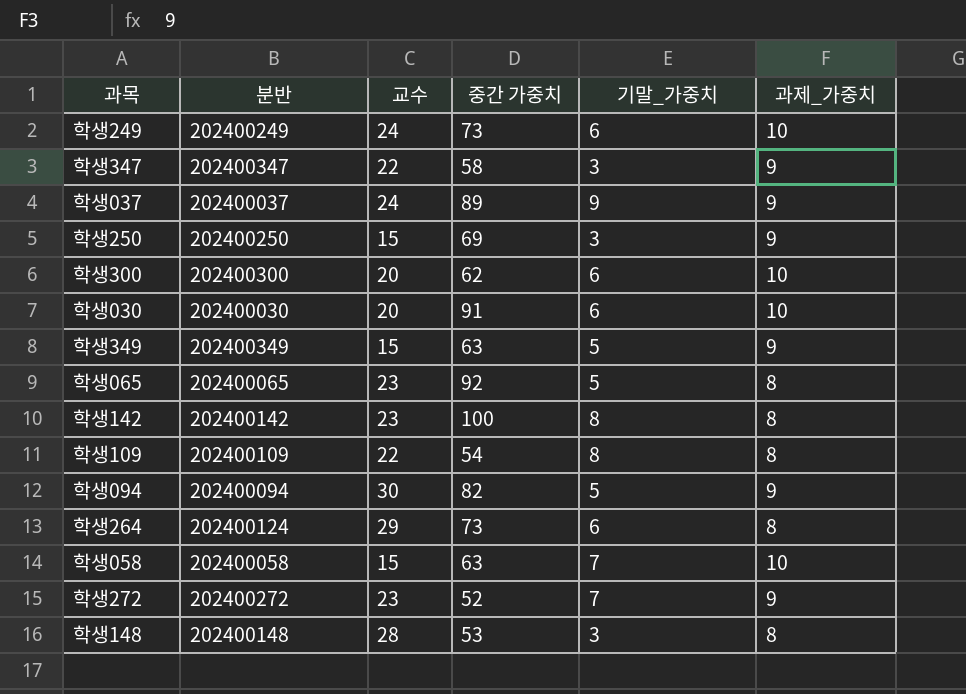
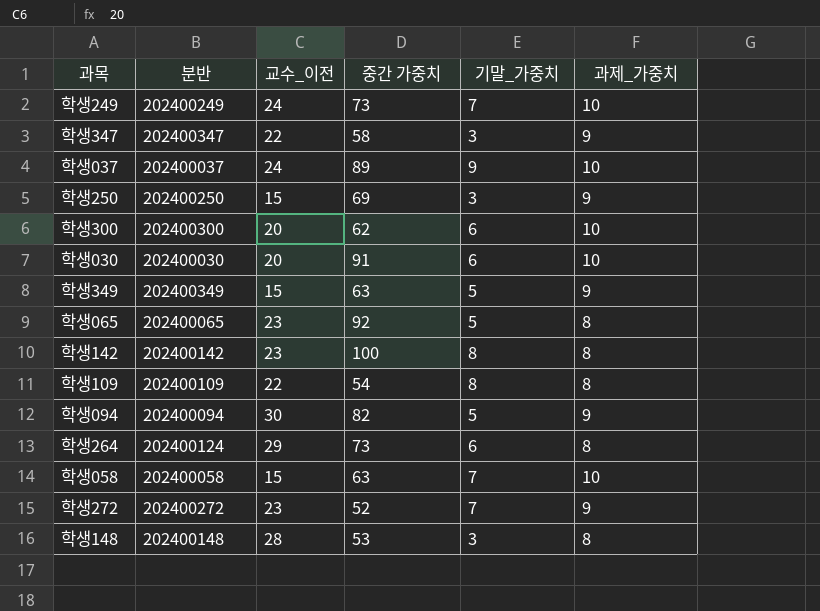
column name: 교수 -> 교수_이전
학생249 | 기말_가중치: 6 -> 7
학생037 | 과제_가중치: 9 -> 10

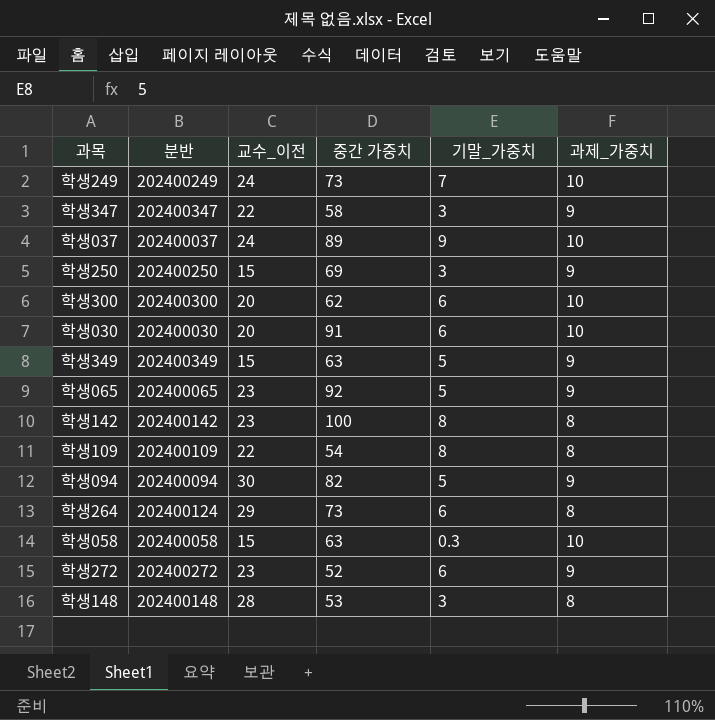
학생065 | 과제_가중치: 8 -> 9
학생058 | 기말_가중치: 7 -> 0.3
학생272 | 기말_가중치: 7 -> 6

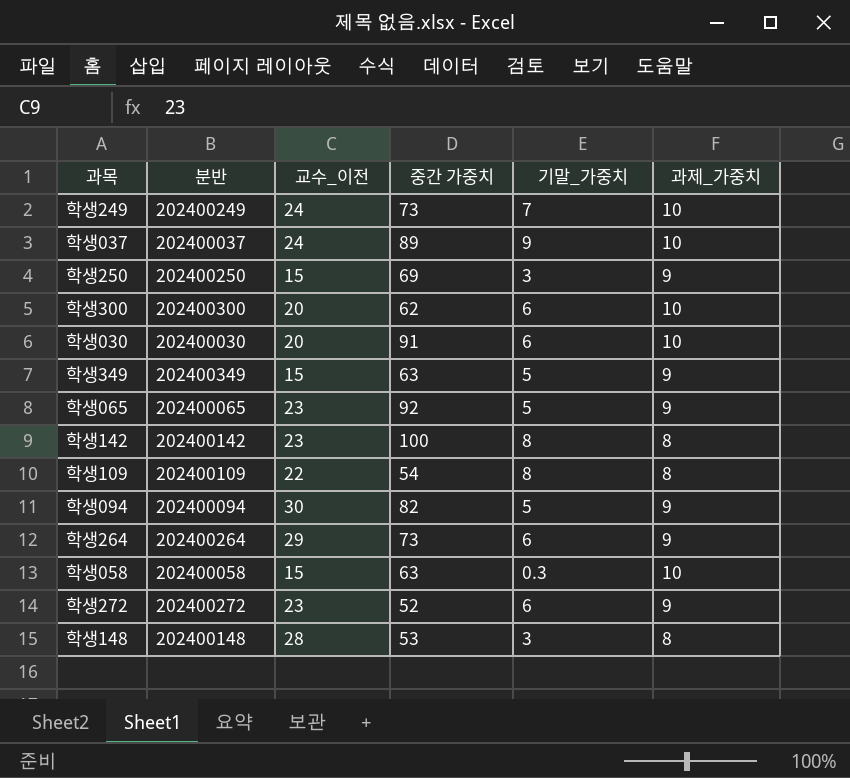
row 학생347: 202400347 | 22 | 58 | 3 | 9 -> none
학생264 | 분반: 202400124 -> 202400264
학생264 | 과제_가중치: 8 -> 9

